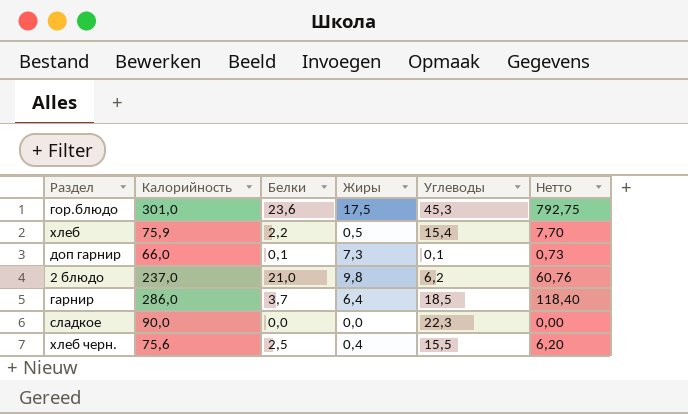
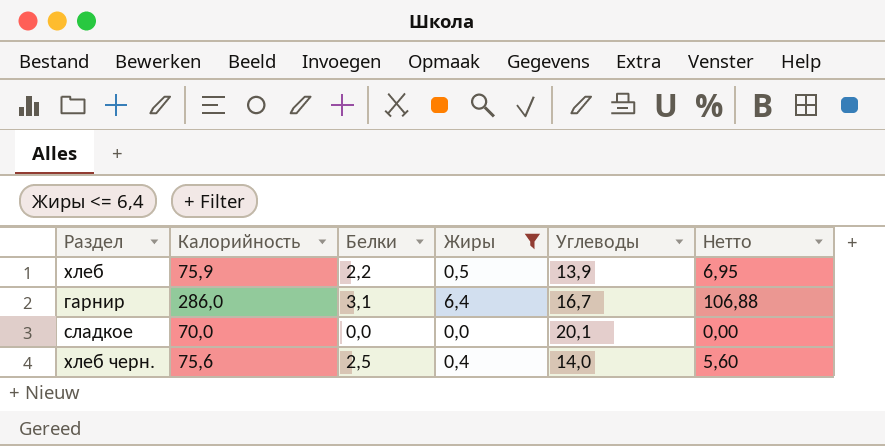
filter: none -> Жиры <= 6,4
хлеб | Углеводы: 15,4 -> 13,9
хлеб | Нетто: 7,70 -> 6,95
гарнир | Белки: 3,7 -> 3,1
гарнир | Углеводы: 18,5 -> 16,7
гарнир | Нетто: 118,40 -> 106,88
сладкое | Калорийность: 90,0 -> 70,0
сладкое | Углеводы: 22,3 -> 20,1
хлеб черн. | Углеводы: 15,5 -> 14,0
хлеб черн. | Нетто: 6,20 -> 5,60

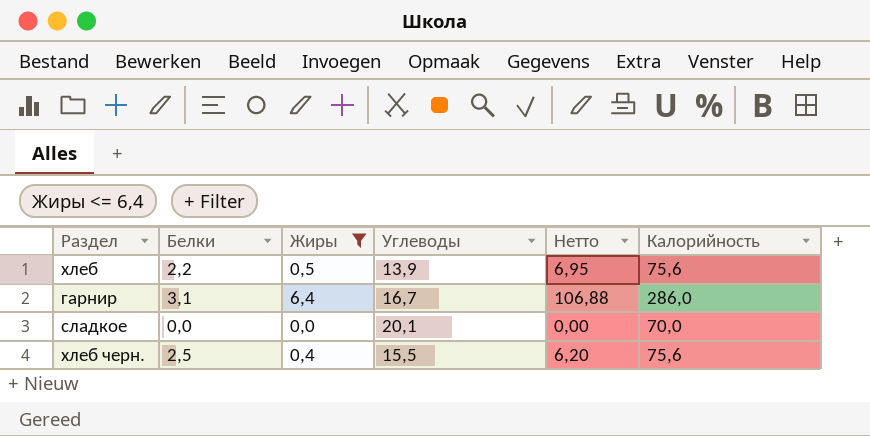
column Калорийность | position: 2 -> 6
хлеб | Калорийность: 75,9 -> 75,6
хлеб черн. | Углеводы: 14,0 -> 15,5
хлеб черн. | Нетто: 5,60 -> 6,20

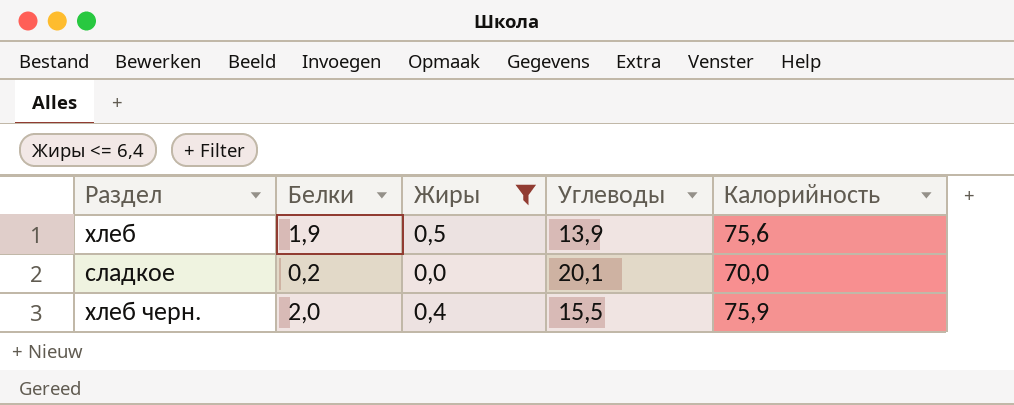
column Нетто | formula: [Жиры] * [Углеводы] -> none
row гарнир: 3,1 | 6,4 | 16,7 | 106,88 | 286,0 -> none
хлеб | Белки: 2,2 -> 1,9
сладкое | Белки: 0,0 -> 0,2
хлеб черн. | Белки: 2,5 -> 2,0
хлеб черн. | Калорийность: 75,6 -> 75,9

